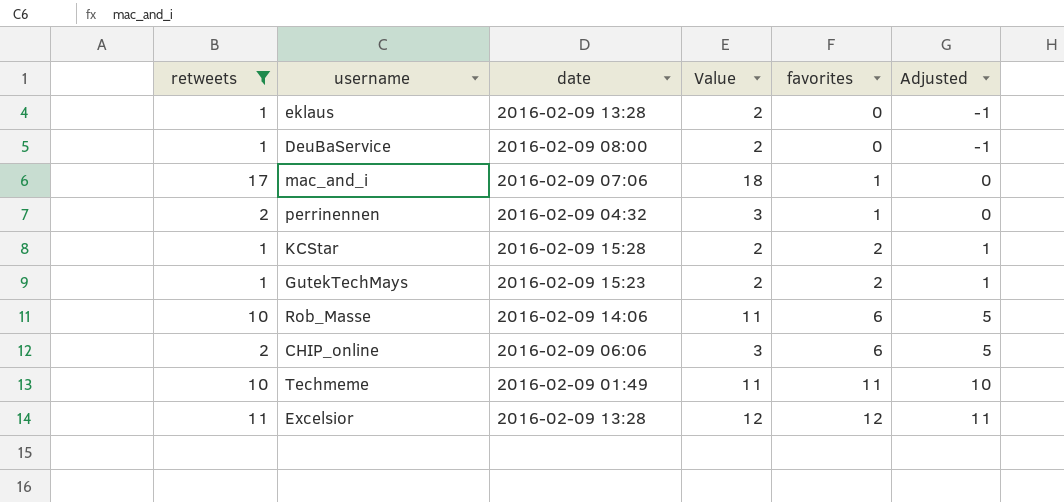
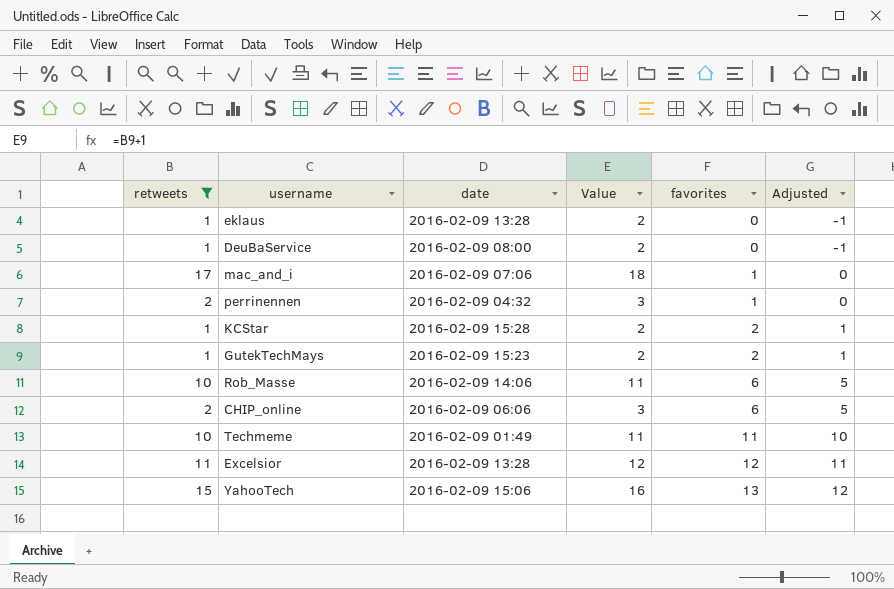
row YahooTech: none -> 15 | 2016-02-09 15:06 | 16 | 13 | 12

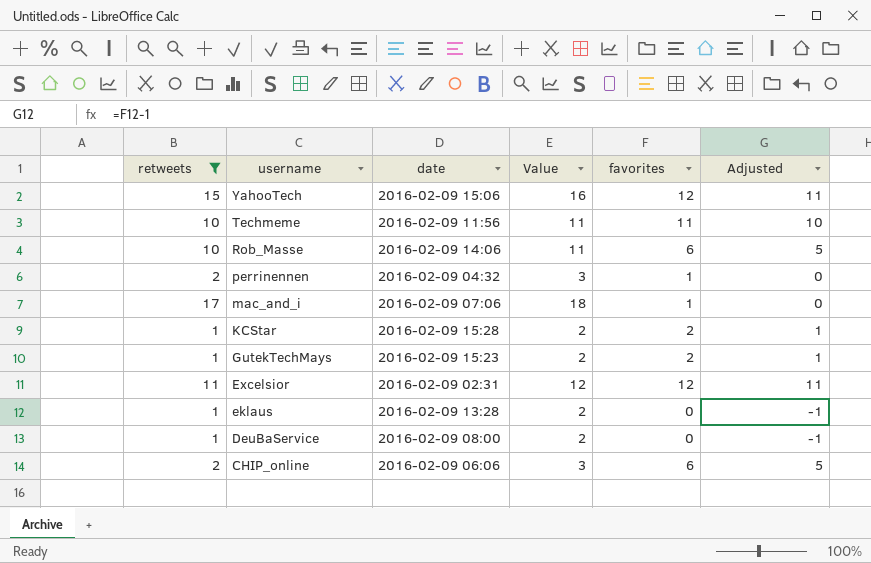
row order: favorites ascending -> username descending
YahooTech | favorites: 13 -> 12
YahooTech | Adjusted: 12 -> 11
Techmeme | date: 2016-02-09 01:49 -> 2016-02-09 11:56
Excelsior | date: 2016-02-09 13:28 -> 2016-02-09 02:31

